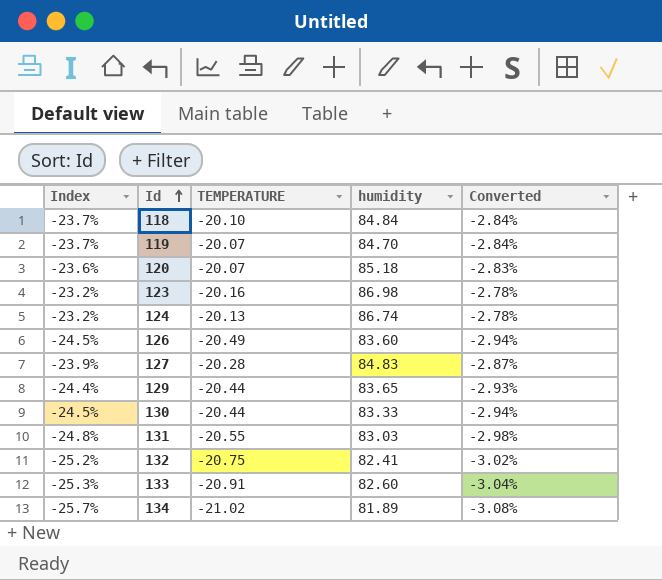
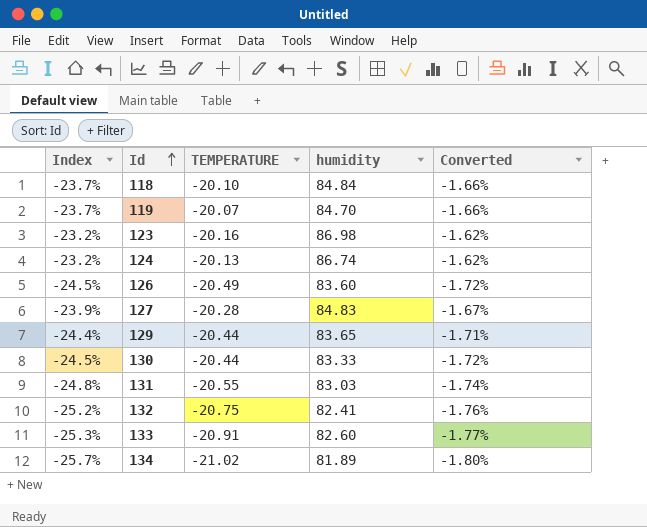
column Converted | formula: [Index] * 0.12 -> [Index] * 0.07
row 120: -23.6% | -20.07 | 85.18 | -2.83% -> none

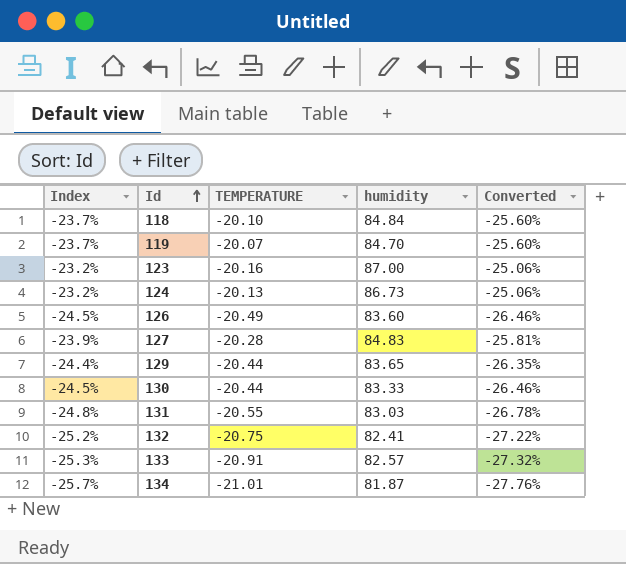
column Converted | formula: [Index] * 0.07 -> [Index] * 1.08
123 | humidity: 86.98 -> 87.00
124 | humidity: 86.74 -> 86.73
133 | humidity: 82.60 -> 82.57
134 | TEMPERATURE: -21.02 -> -21.01
134 | humidity: 81.89 -> 81.87

